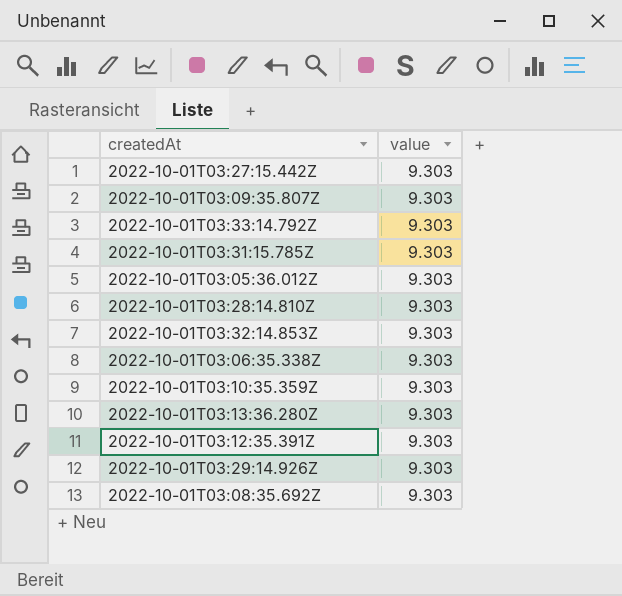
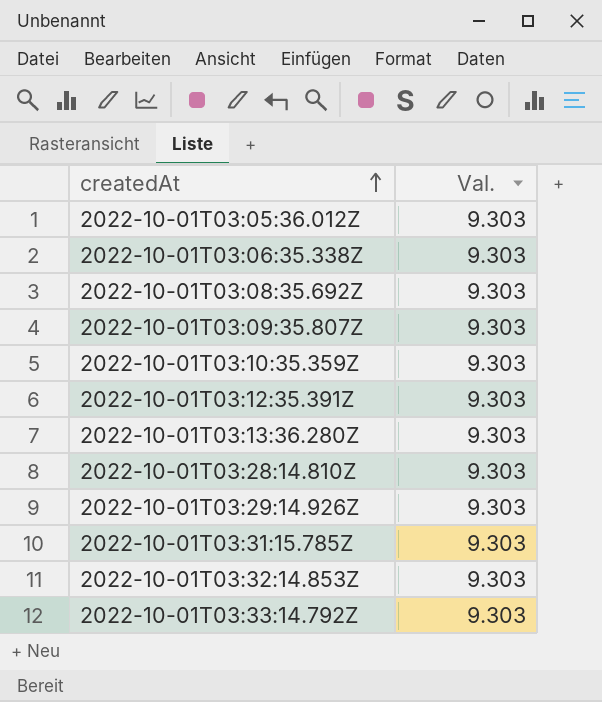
row order: none -> createdAt ascending
column name: value -> Val.
row 2022-10-01T03:27:15.442Z: 9.303 -> none

